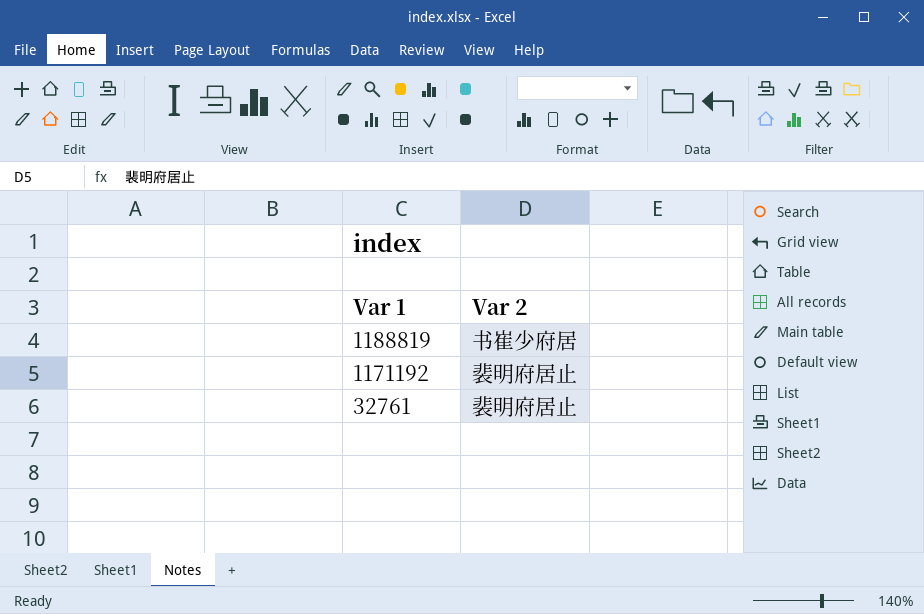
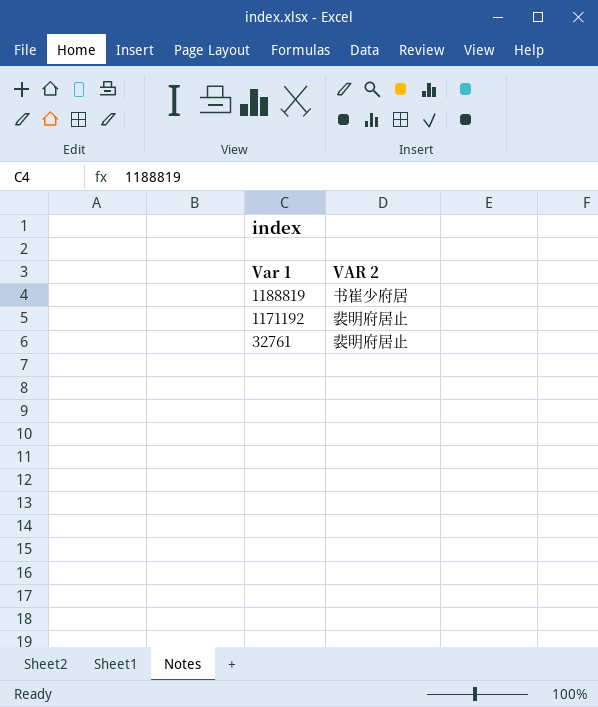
column name: Var 2 -> VAR 2

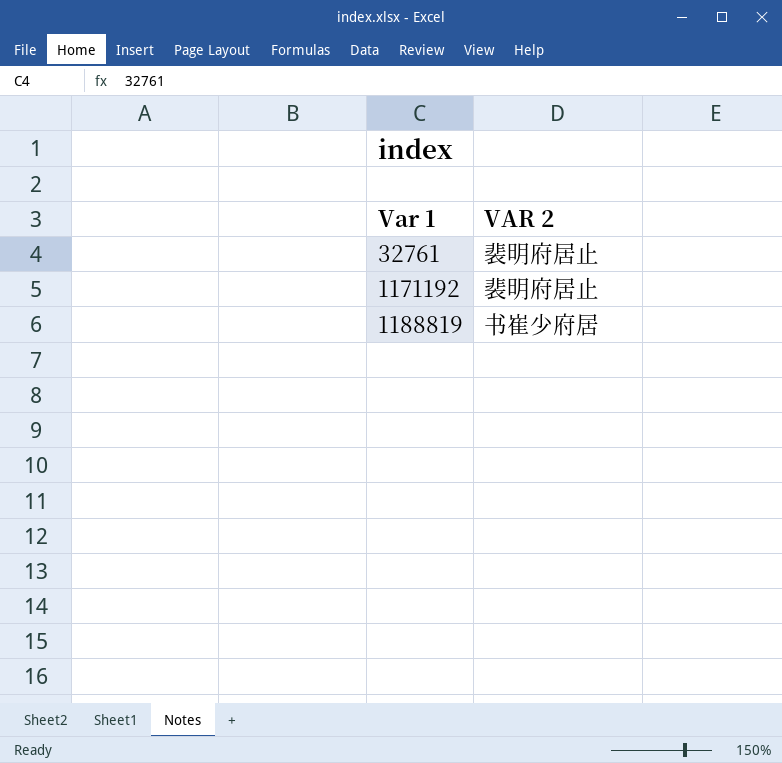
row order: Var 1 descending -> Var 1 ascending

